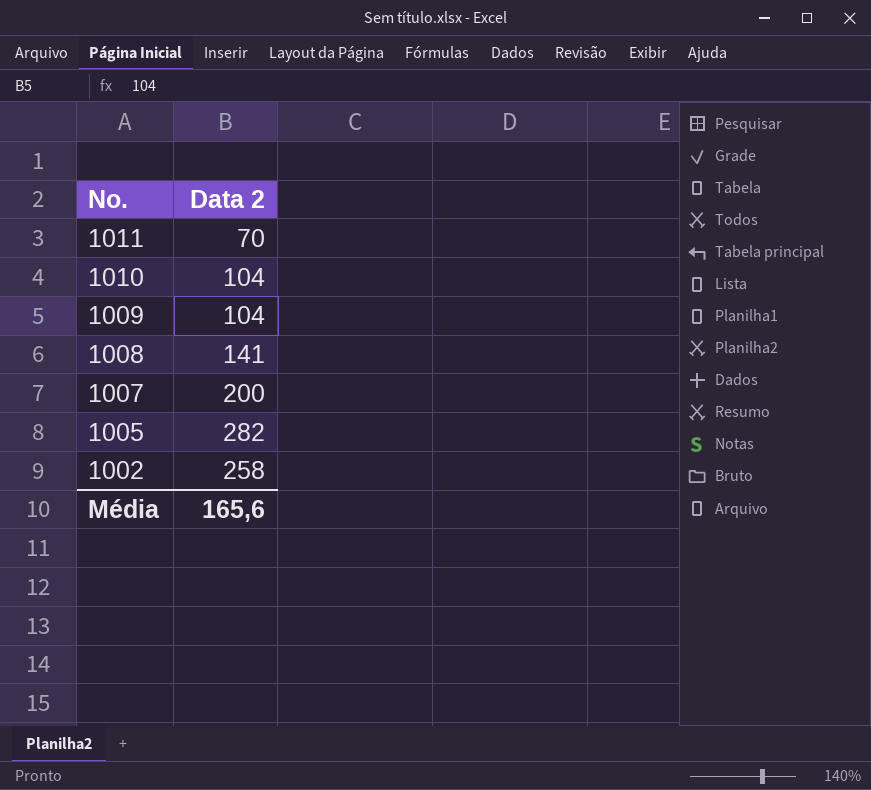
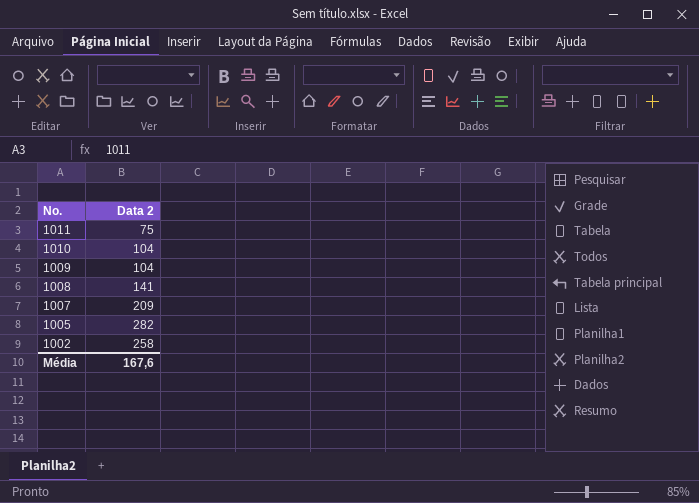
1011 | Data 2: 70 -> 75
1007 | Data 2: 200 -> 209
Média | Data 2: 165,6 -> 167,6

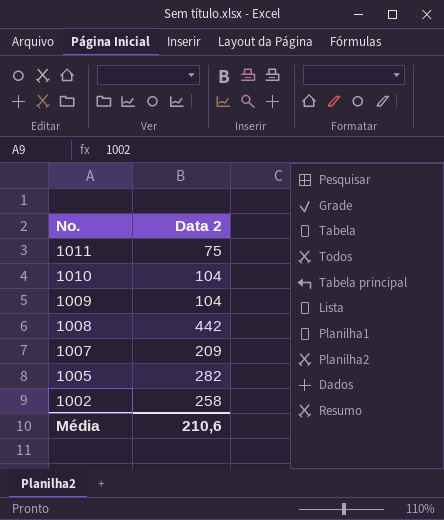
1008 | Data 2: 141 -> 442
Média | Data 2: 167,6 -> 210,6

